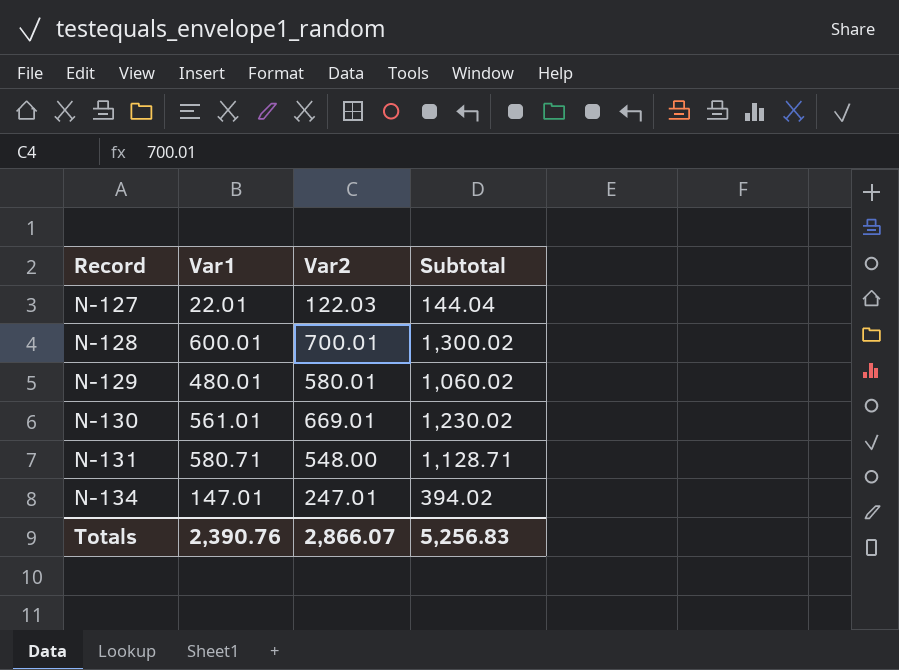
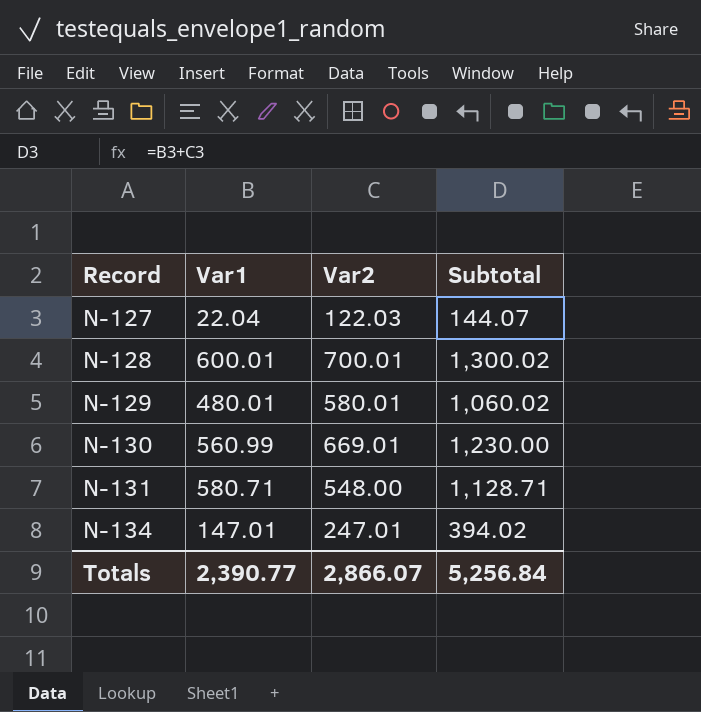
N-127 | Var1: 22.01 -> 22.04
N-127 | Subtotal: 144.04 -> 144.07
N-130 | Var1: 561.01 -> 560.99
N-130 | Subtotal: 1,230.02 -> 1,230.00
Totals | Var1: 2,390.76 -> 2,390.77
Totals | Subtotal: 5,256.83 -> 5,256.84

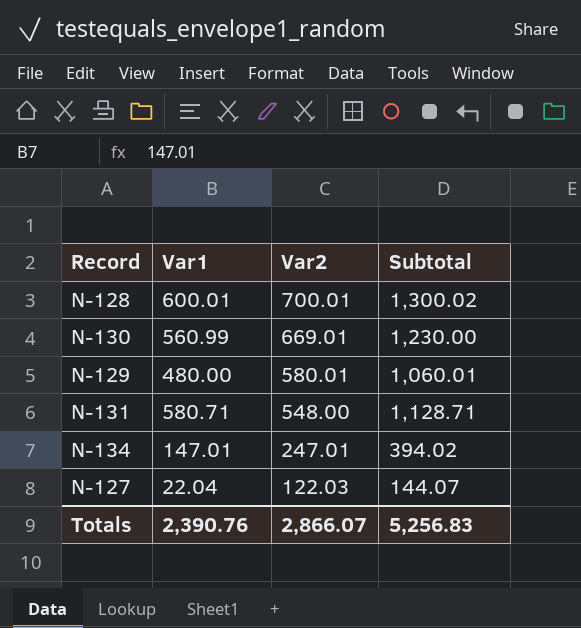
row order: Record ascending -> Var2 descending
N-129 | Var1: 480.01 -> 480.00
N-129 | Subtotal: 1,060.02 -> 1,060.01
Totals | Var1: 2,390.77 -> 2,390.76
Totals | Subtotal: 5,256.84 -> 5,256.83

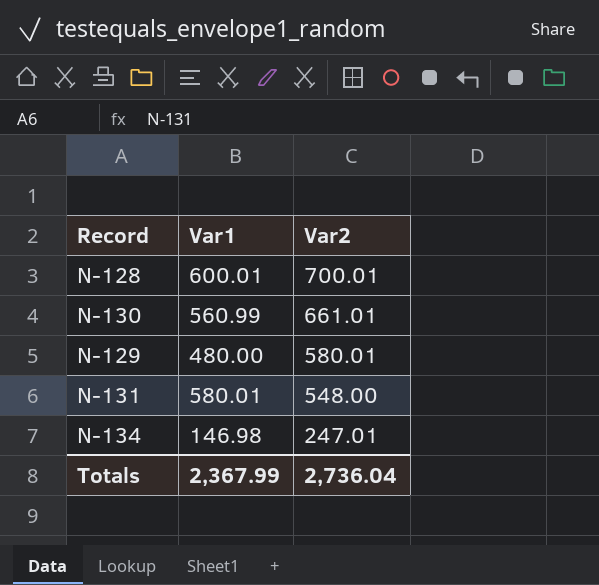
column Subtotal | formula: [Var1] + [Var2] -> none
row N-127: 22.04 | 122.03 | 144.07 -> none
N-130 | Var2: 669.01 -> 661.01
N-131 | Var1: 580.71 -> 580.01
N-134 | Var1: 147.01 -> 146.98
Totals | Var1: 2,390.76 -> 2,367.99
Totals | Var2: 2,866.07 -> 2,736.04

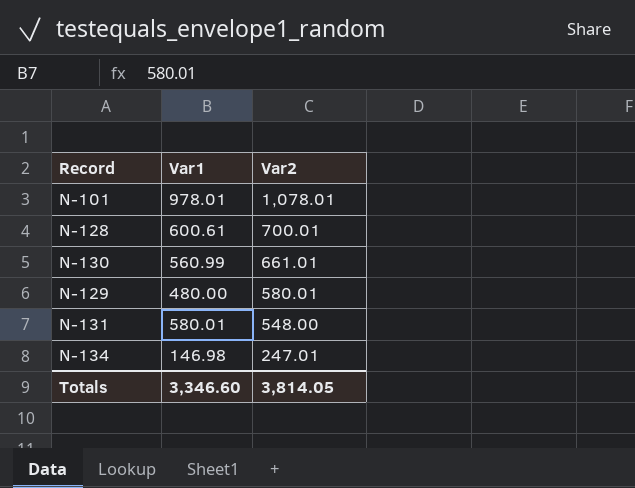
row N-101: none -> 978.01 | 1,078.01
N-128 | Var1: 600.01 -> 600.61
Totals | Var1: 2,367.99 -> 3,346.60
Totals | Var2: 2,736.04 -> 3,814.05

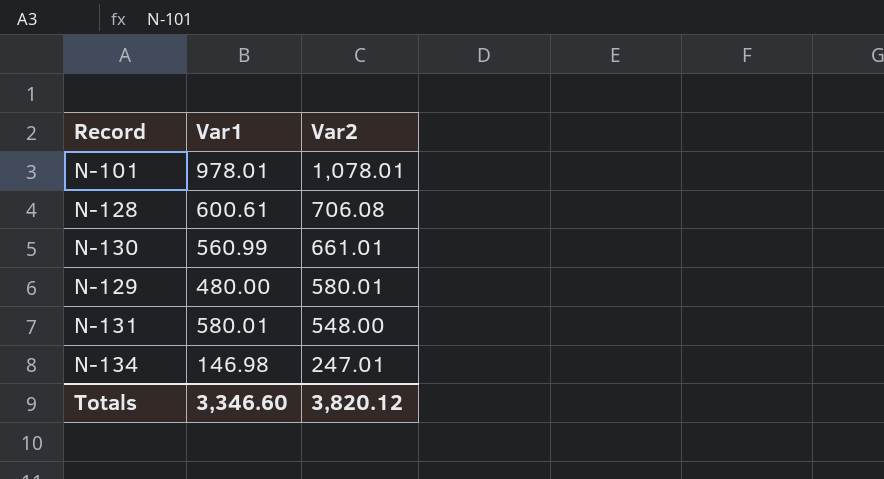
N-128 | Var2: 700.01 -> 706.08
Totals | Var2: 3,814.05 -> 3,820.12

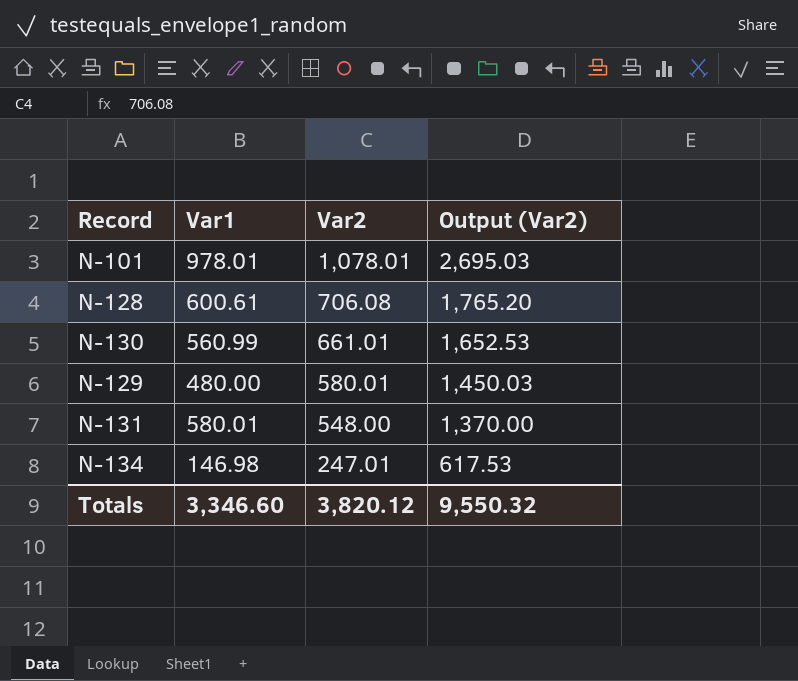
column Output (Var2) | formula: none -> [Var2] * 2.5

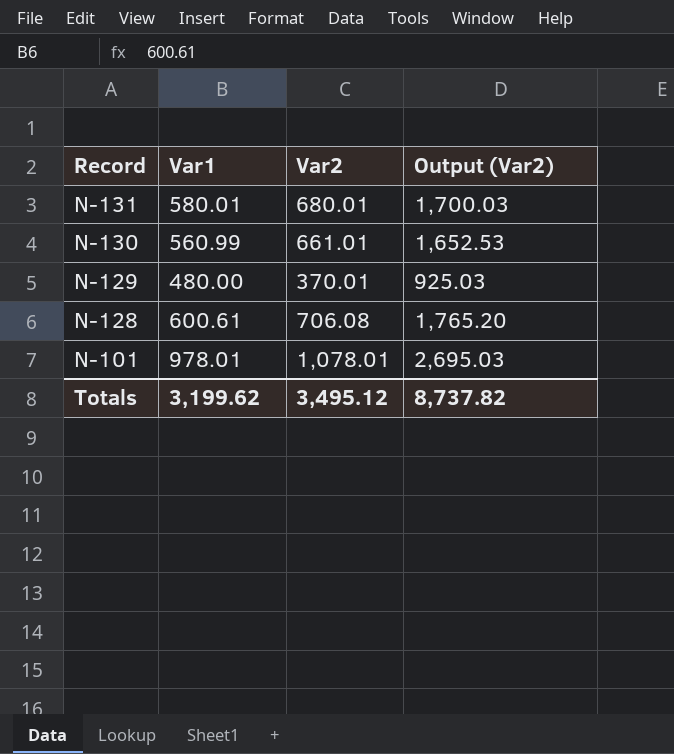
row order: Var2 descending -> Record descending
row N-134: 146.98 | 247.01 | 617.53 -> none
N-131 | Var2: 548.00 -> 680.01
N-131 | Output (Var2): 1,370.00 -> 1,700.03
N-129 | Var2: 580.01 -> 370.01
N-129 | Output (Var2): 1,450.03 -> 925.03
Totals | Var1: 3,346.60 -> 3,199.62
Totals | Var2: 3,820.12 -> 3,495.12
Totals | Output (Var2): 9,550.32 -> 8,737.82

